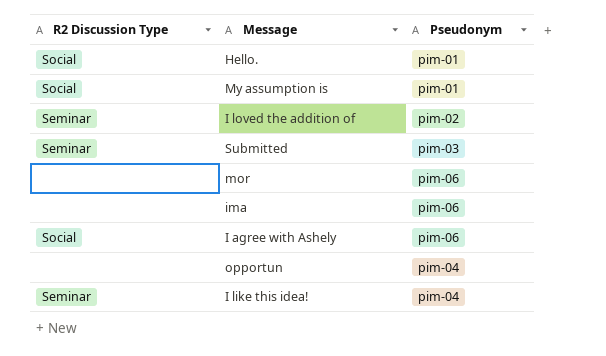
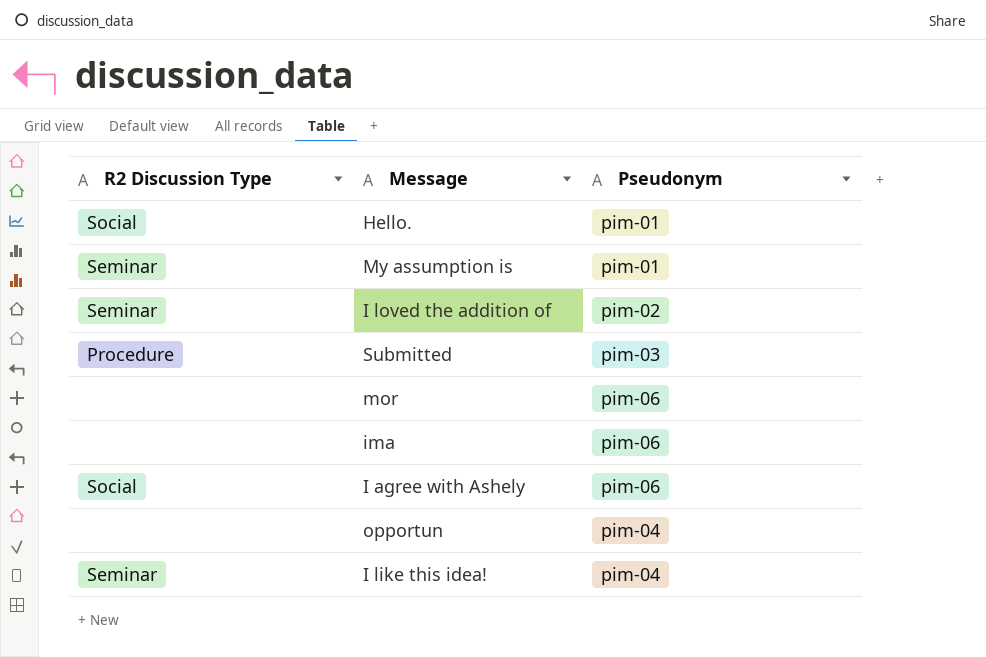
My assumption is | R2 Discussion Type: Social -> Seminar
Submitted | R2 Discussion Type: Seminar -> Procedure

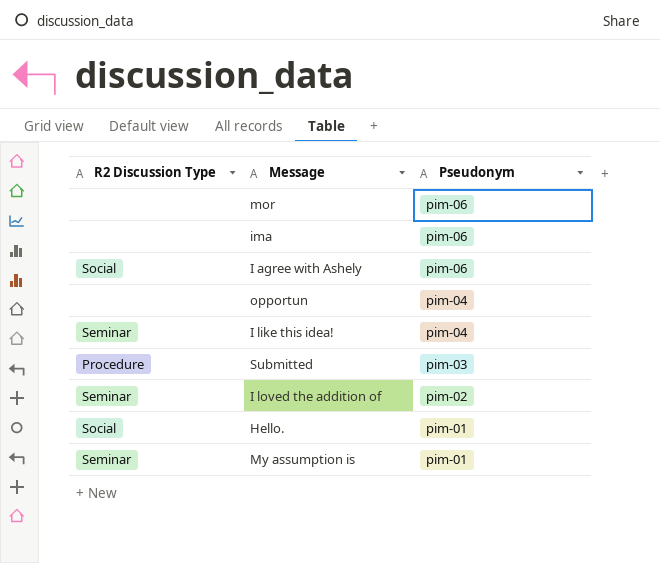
row order: none -> Pseudonym descending

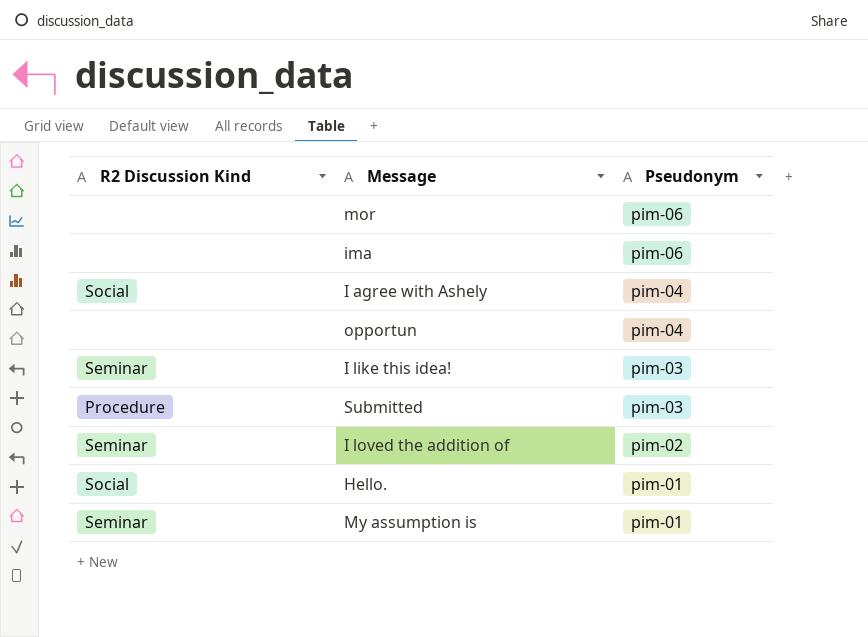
column name: R2 Discussion Type -> R2 Discussion Kind
I agree with Ashely | Pseudonym: pim-06 -> pim-04
I like this idea! | Pseudonym: pim-04 -> pim-03

